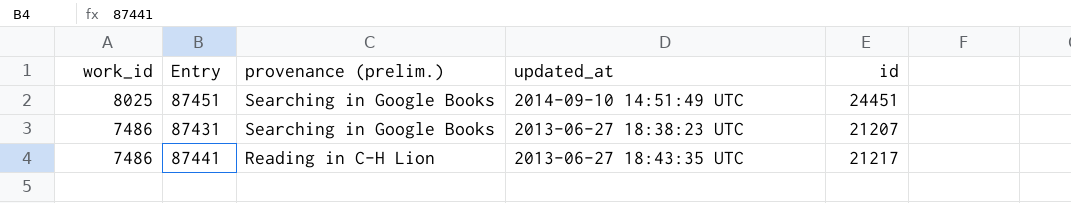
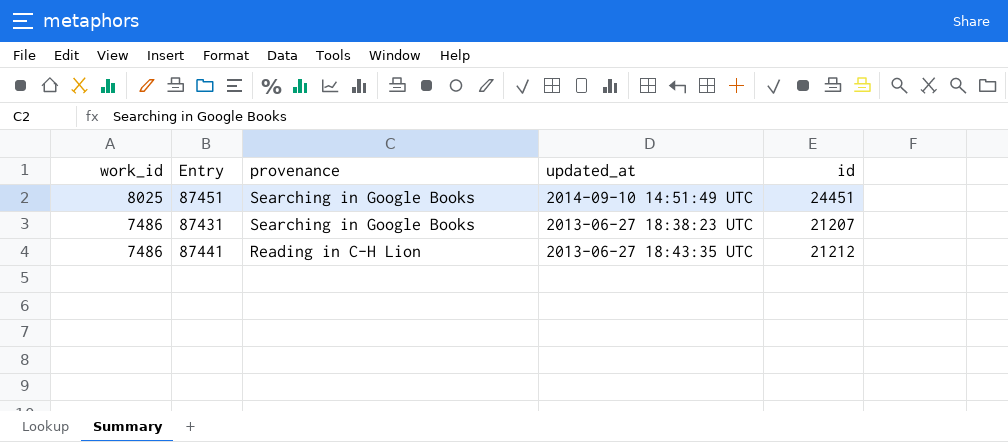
column name: provenance (prelim.) -> provenance
87441 | id: 21217 -> 21212

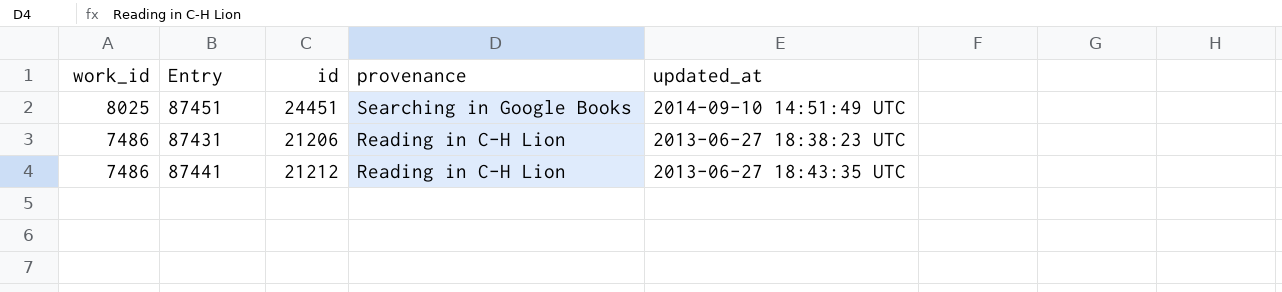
column id | position: 5 -> 3
87431 | id: 21207 -> 21206
87431 | provenance: Searching in Google Books -> Reading in C-H Lion

